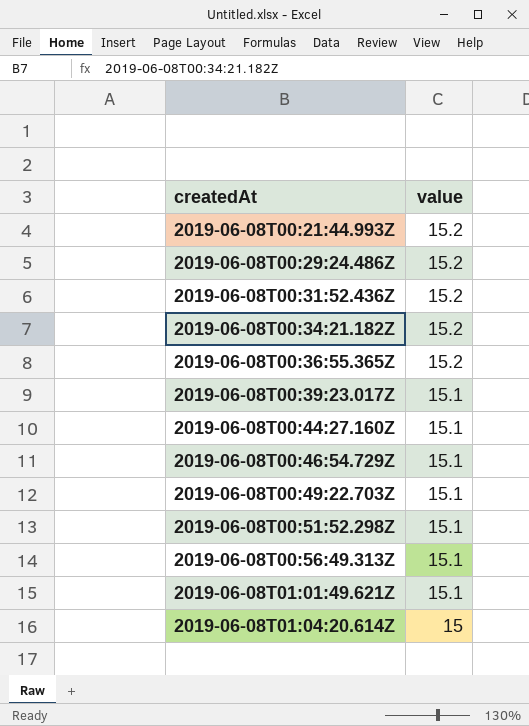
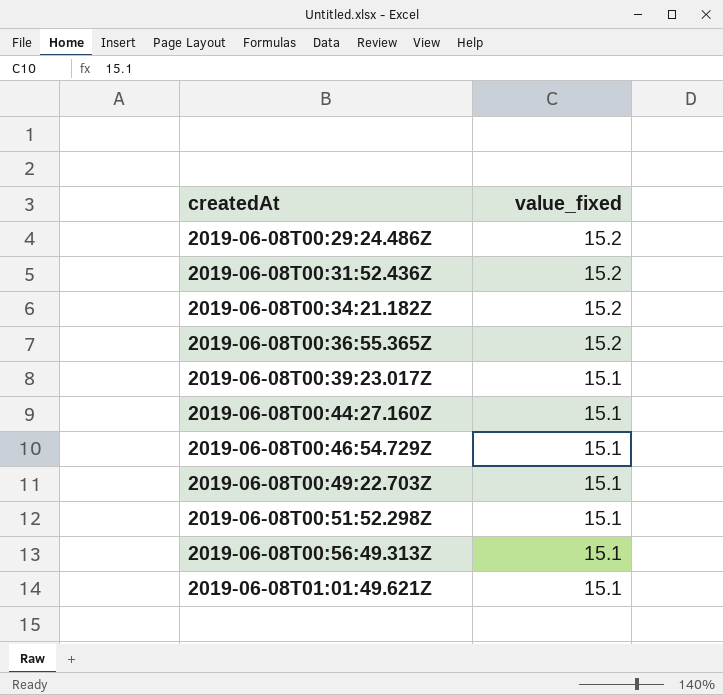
column name: value -> value_fixed
row 2019-06-08T00:21:44.993Z: 15.2 -> none
row 2019-06-08T01:04:20.614Z: 15 -> none

